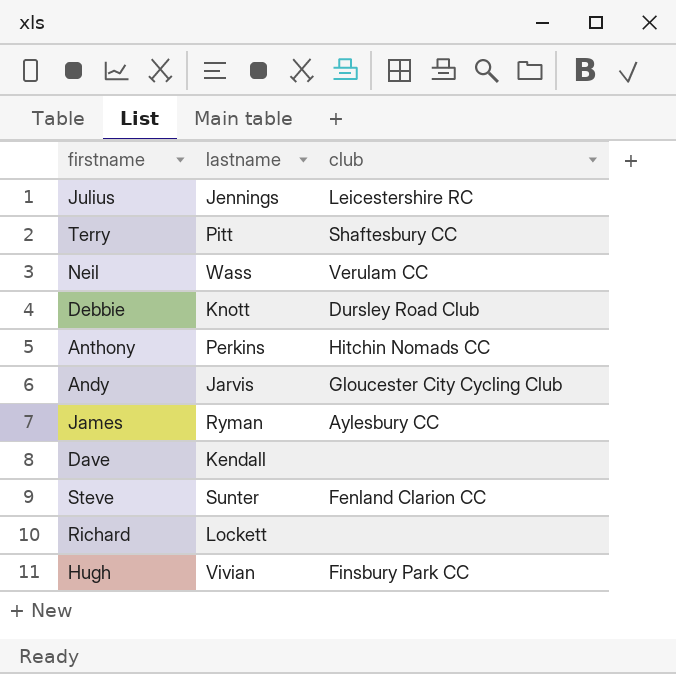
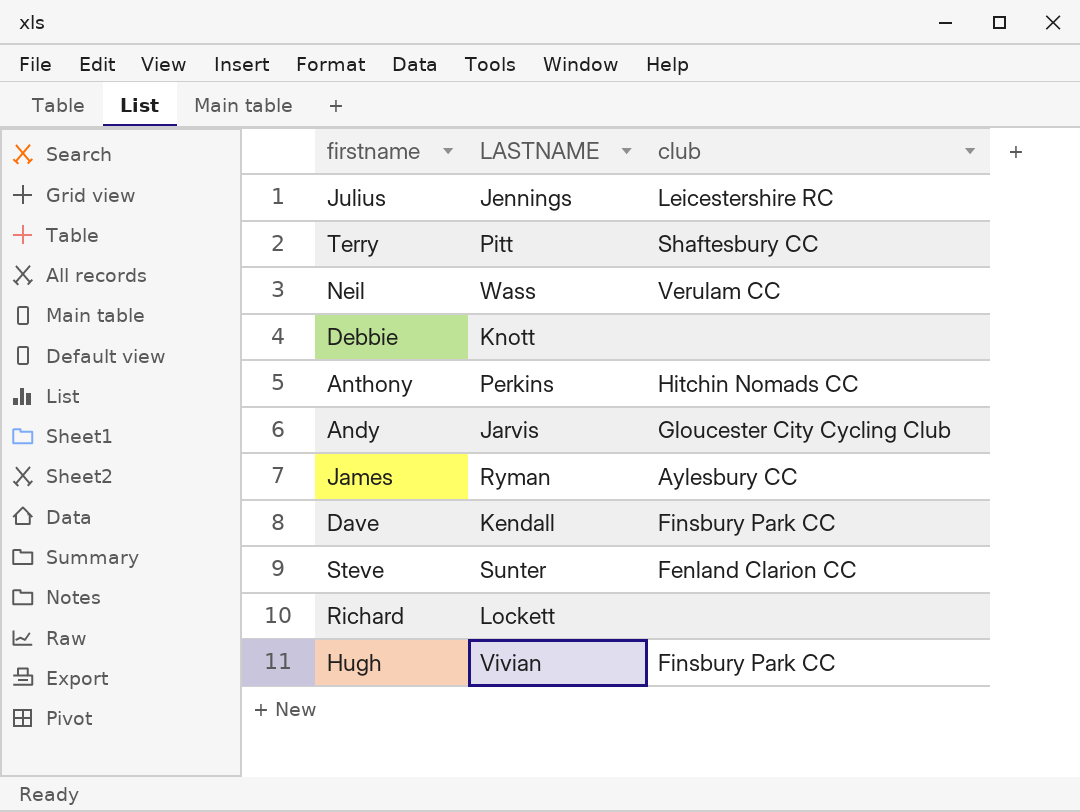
column name: lastname -> LASTNAME
Debbie | club: Dursley Road Club -> none
Dave | club: none -> Finsbury Park CC

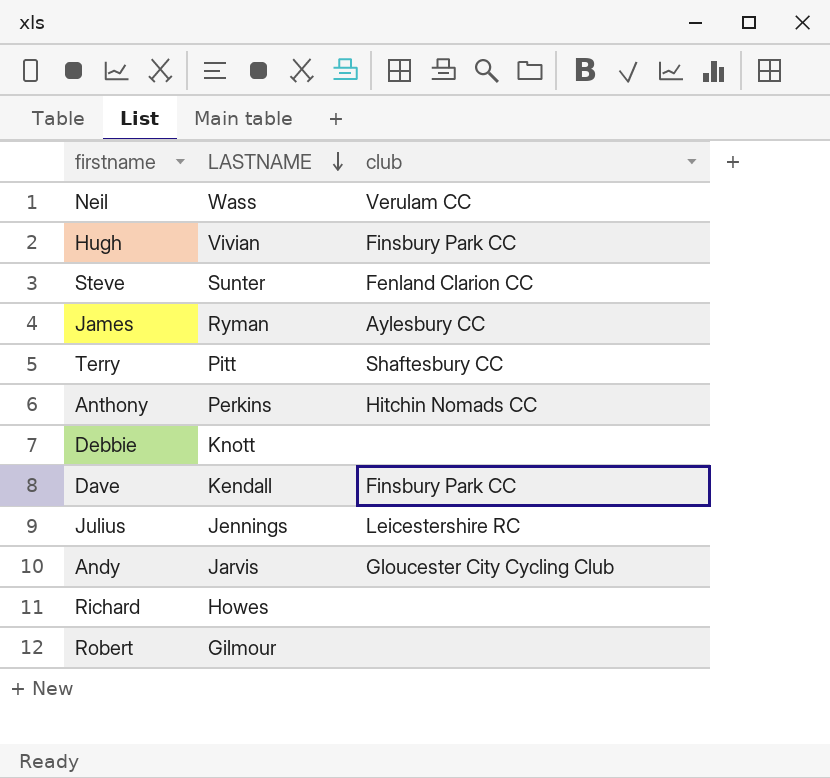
row order: none -> LASTNAME descending
Richard | LASTNAME: Lockett -> Howes
row Robert: none -> Gilmour | none

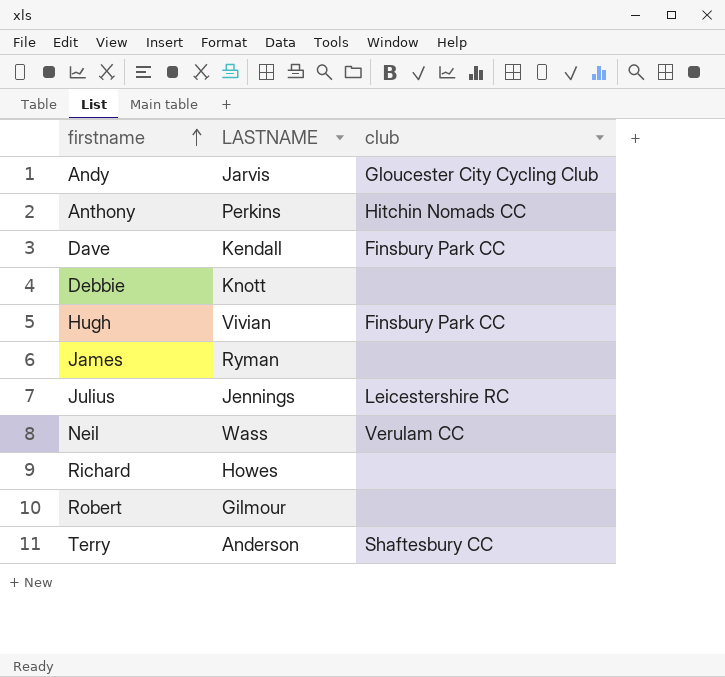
row order: LASTNAME descending -> firstname ascending
row Steve: Sunter | Fenland Clarion CC -> none
James | club: Aylesbury CC -> none
Terry | LASTNAME: Pitt -> Anderson

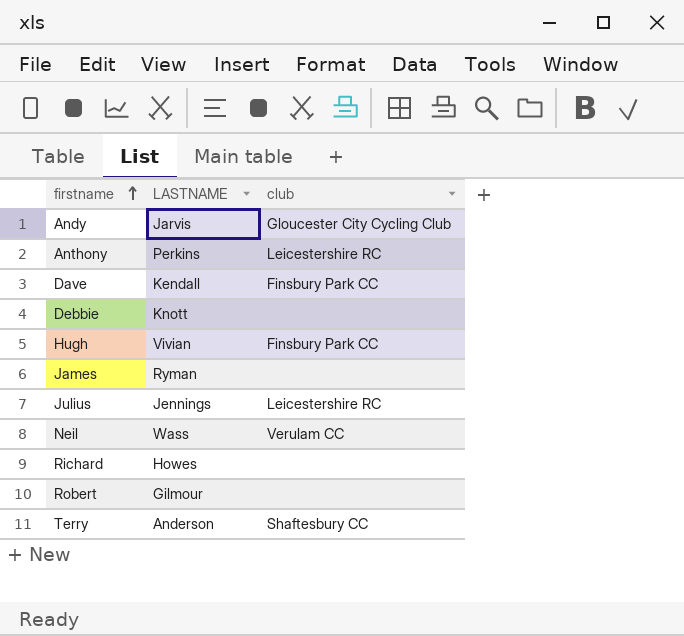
Anthony | club: Hitchin Nomads CC -> Leicestershire RC

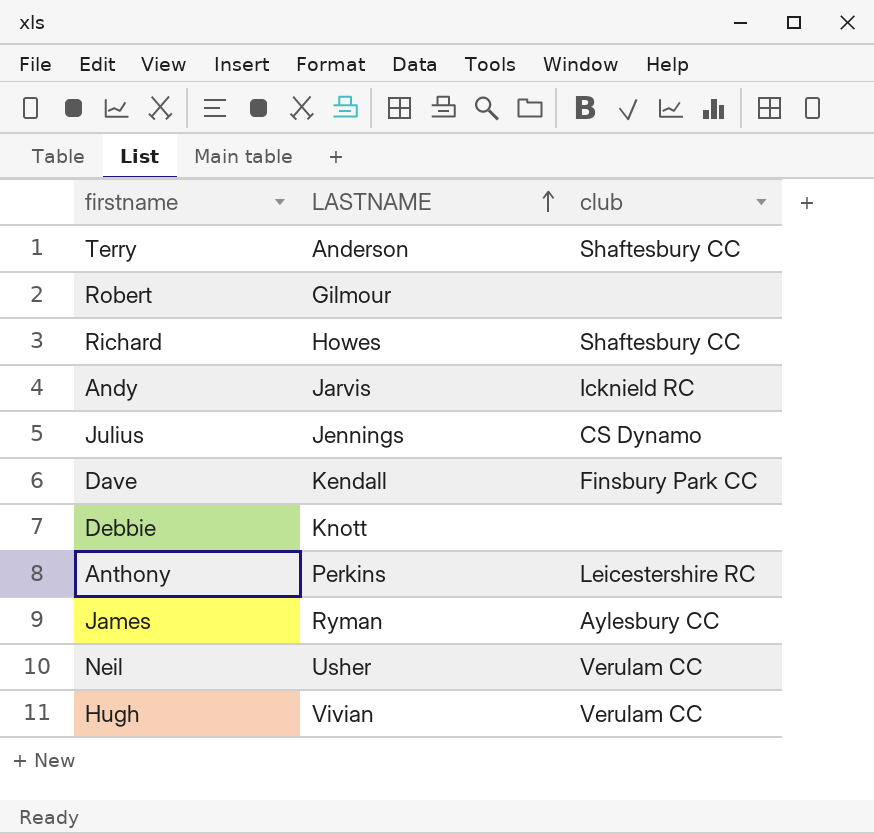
row order: firstname ascending -> LASTNAME ascending
Richard | club: none -> Shaftesbury CC
Andy | club: Gloucester City Cycling Club -> Icknield RC
Julius | club: Leicestershire RC -> CS Dynamo
James | club: none -> Aylesbury CC
Neil | LASTNAME: Wass -> Usher
Hugh | club: Finsbury Park CC -> Verulam CC

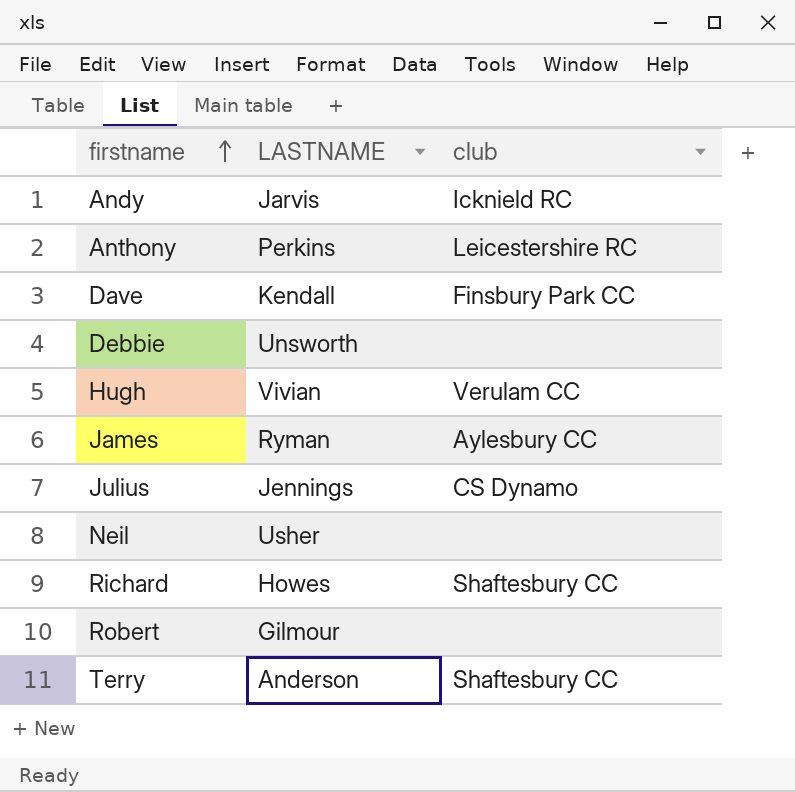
row order: LASTNAME ascending -> firstname ascending
Debbie | LASTNAME: Knott -> Unsworth
Neil | club: Verulam CC -> none

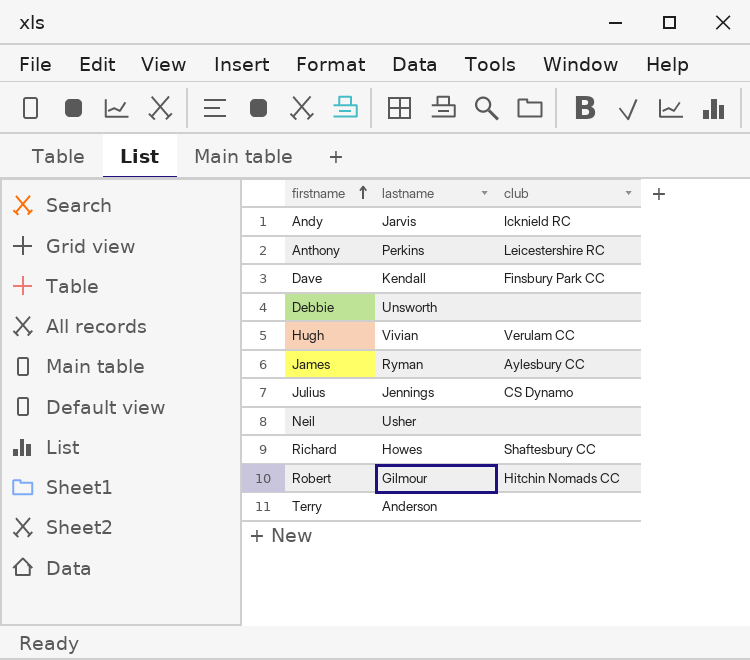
column name: LASTNAME -> lastname
Robert | club: none -> Hitchin Nomads CC
Terry | club: Shaftesbury CC -> none

